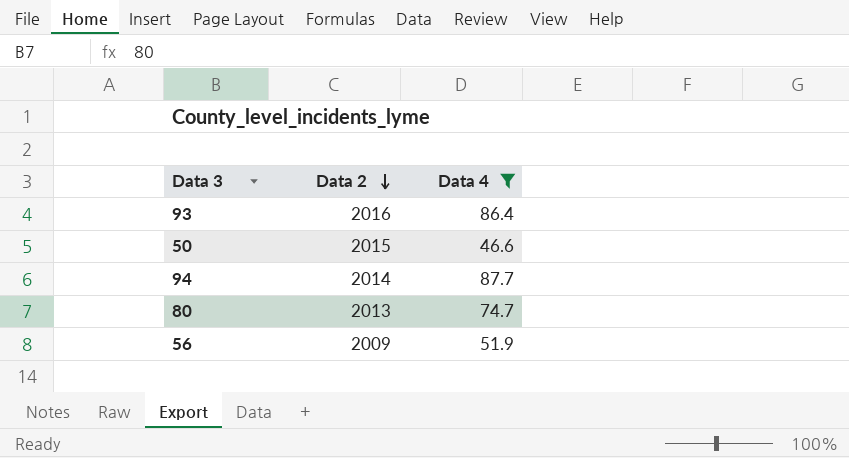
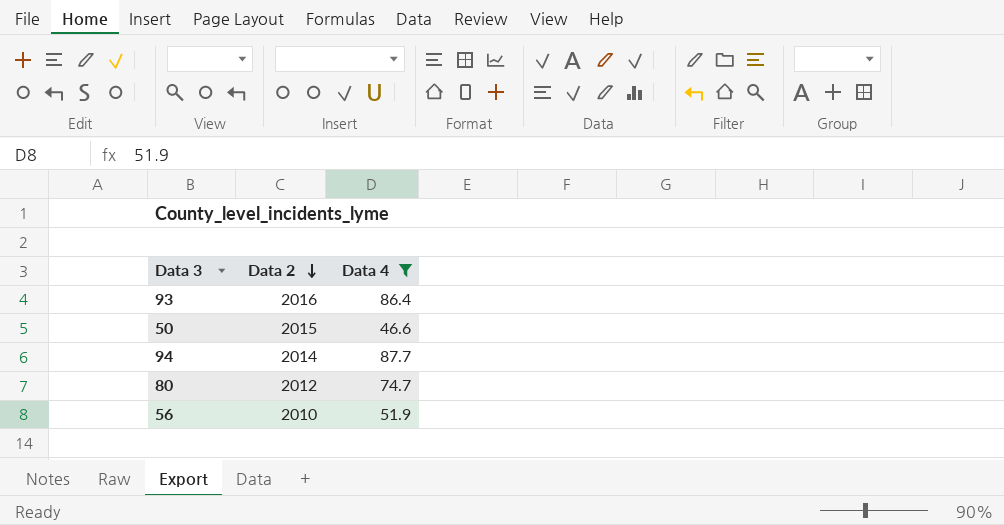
80 | Data 2: 2013 -> 2012
56 | Data 2: 2009 -> 2010

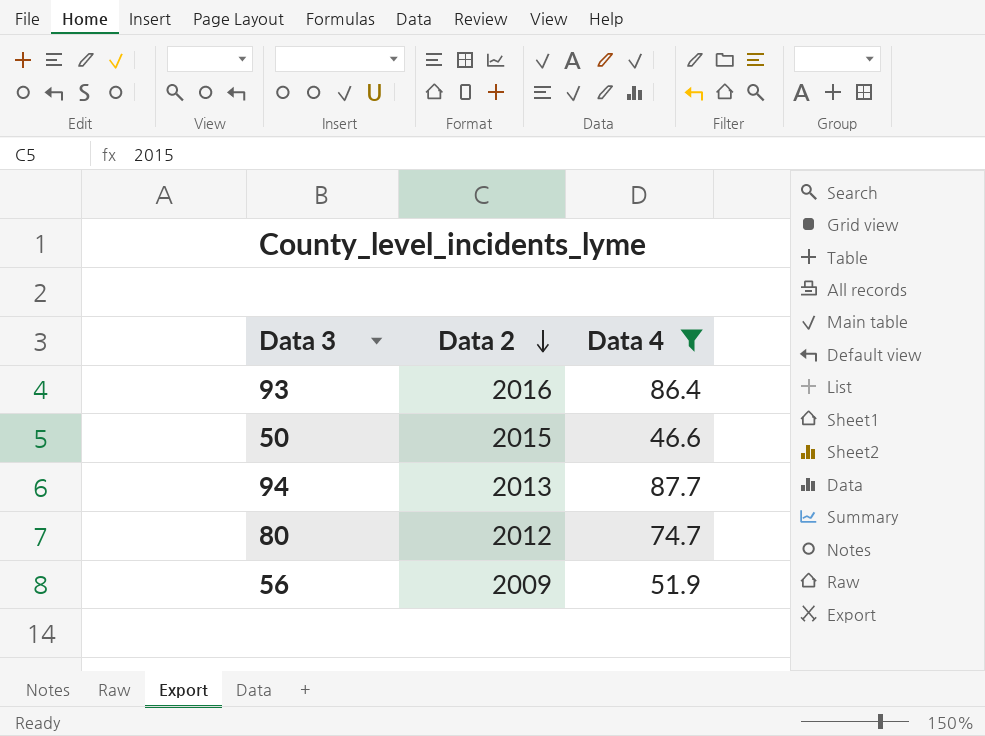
94 | Data 2: 2014 -> 2013
56 | Data 2: 2010 -> 2009

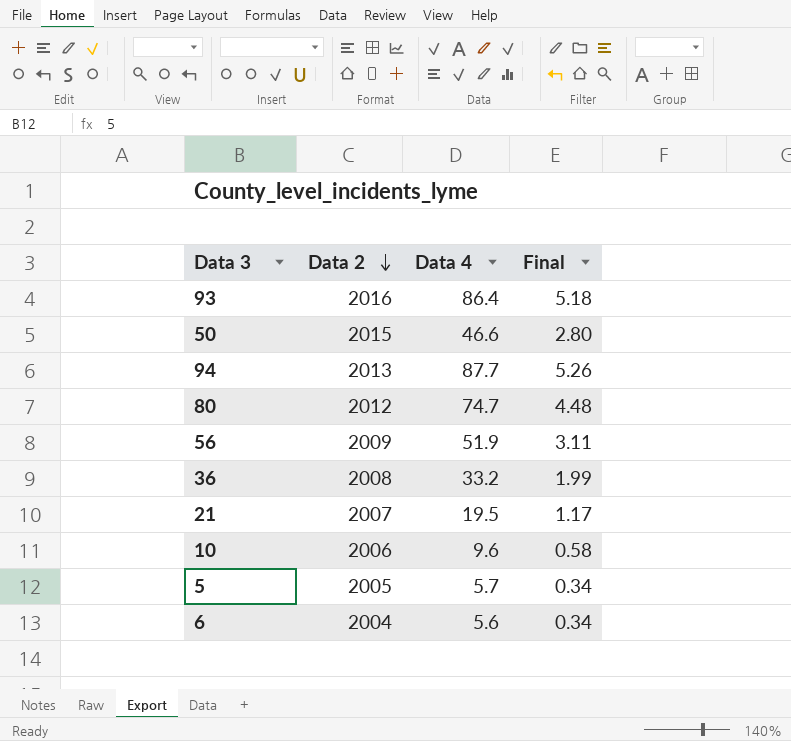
filter: Data 4 >= 46.6 -> none
column Final | formula: none -> [Data 4] * 0.06

